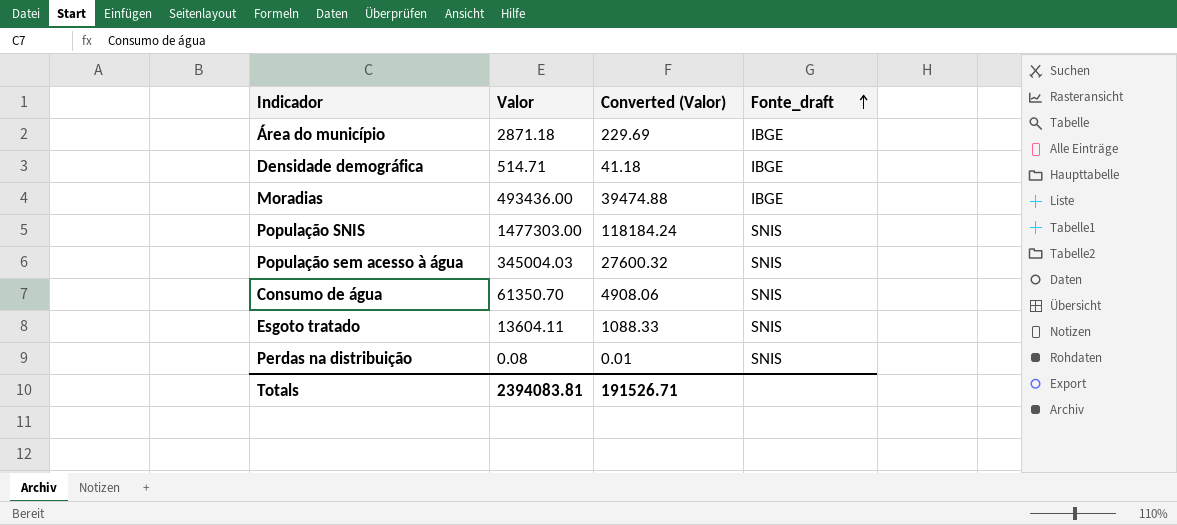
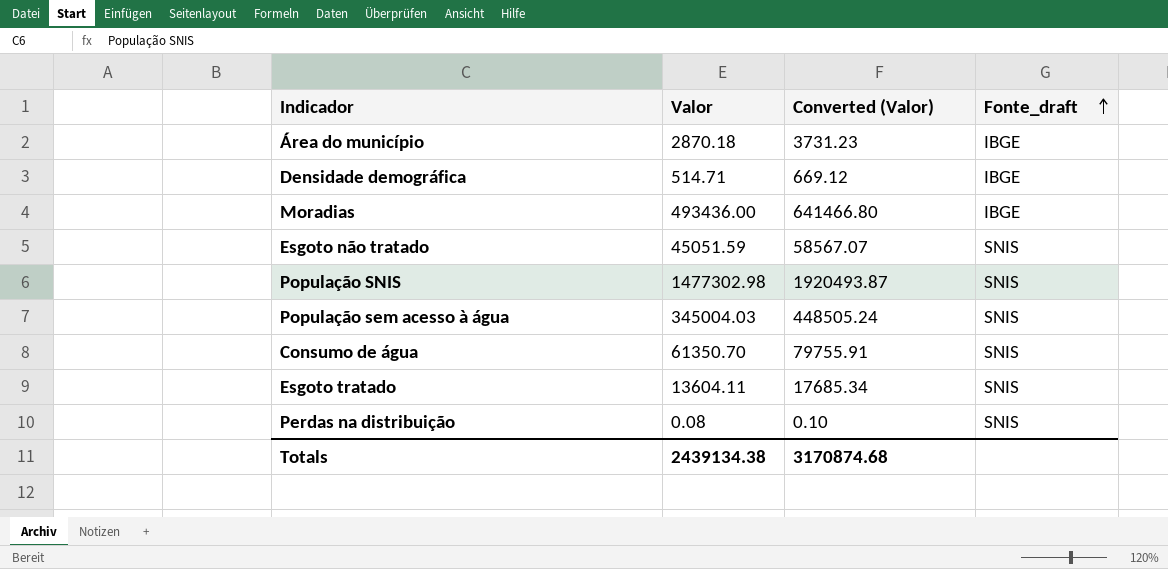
column Converted (Valor) | formula: [Valor] * 0.08 -> [Valor] * 1.3
Área do município | Valor: 2871.18 -> 2870.18
row Esgoto não tratado: none -> 45051.59 | 58567.07 | SNIS
População SNIS | Valor: 1477303.00 -> 1477302.98
Totals | Valor: 2394083.81 -> 2439134.38
Totals | Converted (Valor): 191526.71 -> 3170874.68

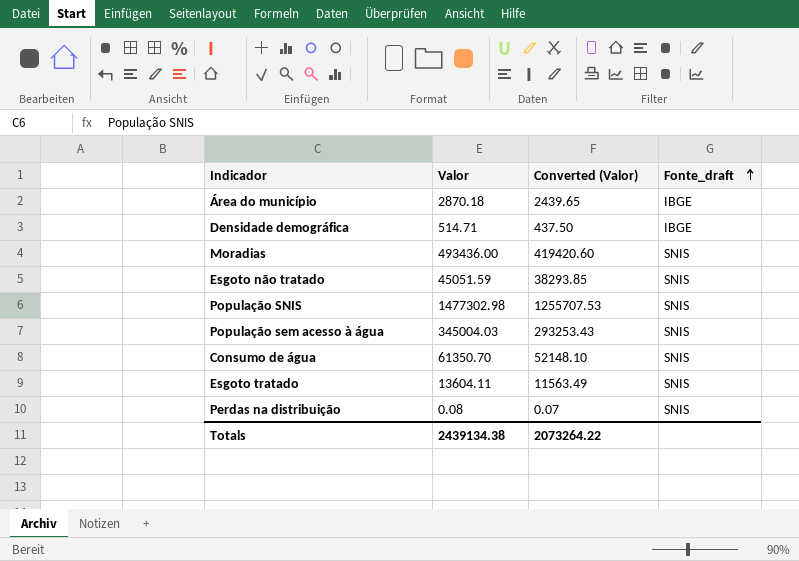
column Converted (Valor) | formula: [Valor] * 1.3 -> [Valor] * 0.85
Moradias | Fonte_draft: IBGE -> SNIS
Totals | Converted (Valor): 3170874.68 -> 2073264.22

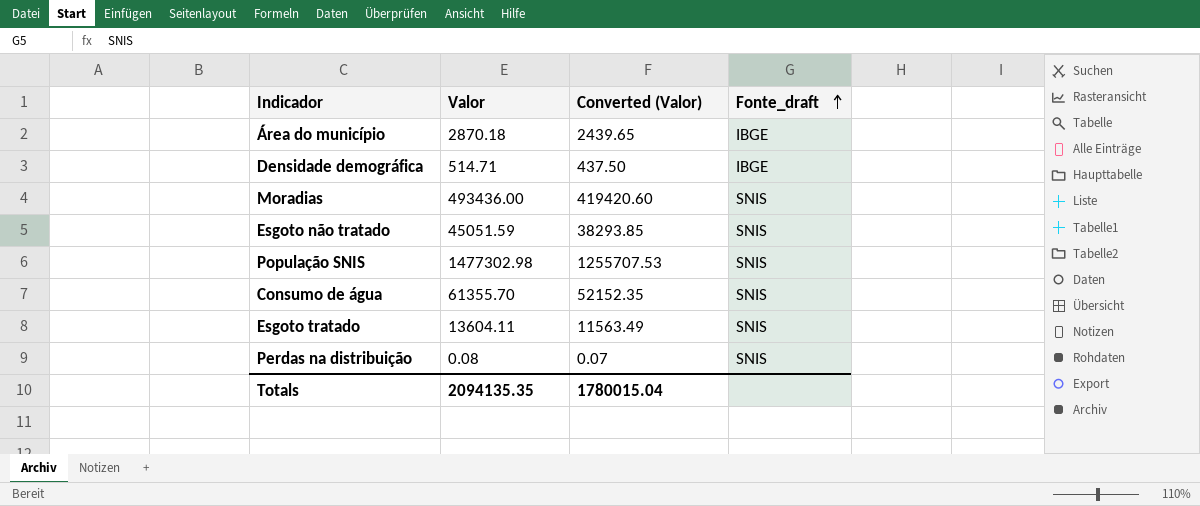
row População sem acesso à água: 345004.03 | 293253.43 | SNIS -> none
Consumo de água | Valor: 61350.70 -> 61355.70
Consumo de água | Converted (Valor): 52148.10 -> 52152.35
Totals | Valor: 2439134.38 -> 2094135.35
Totals | Converted (Valor): 2073264.22 -> 1780015.04

